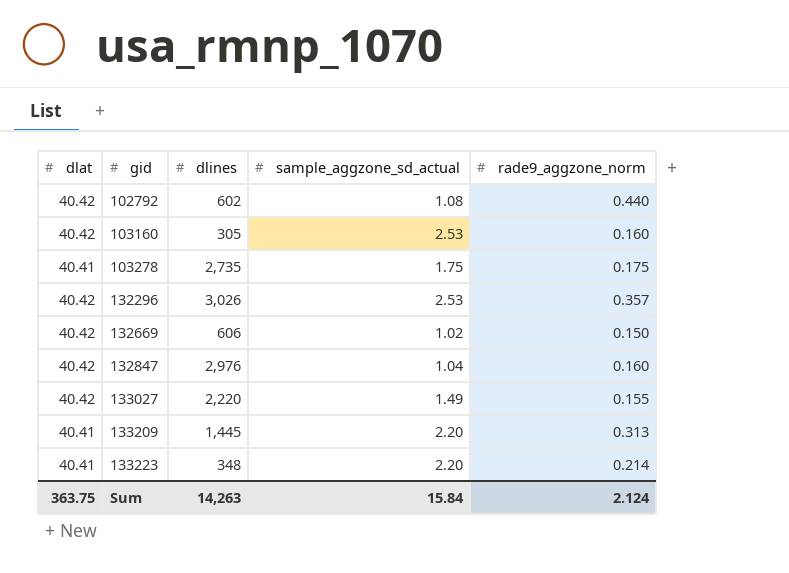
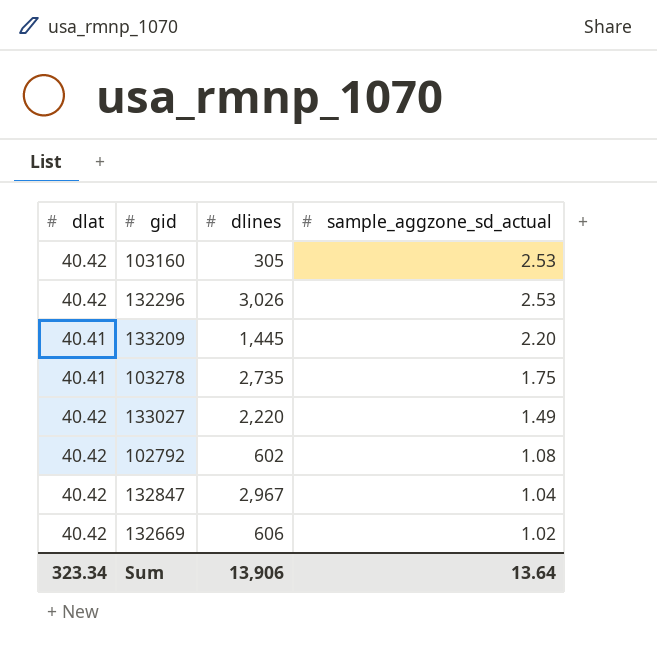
row order: gid ascending -> sample_aggzone_sd_actual descending
column rade9_aggzone_norm | position: 5 -> none
row 133223: 40.41 | 348 | 2.20 | 0.214 -> none
132847 | dlines: 2,976 -> 2,967
Sum | dlat: 363.75 -> 323.34
Sum | dlines: 14,263 -> 13,906
Sum | sample_aggzone_sd_actual: 15.84 -> 13.64

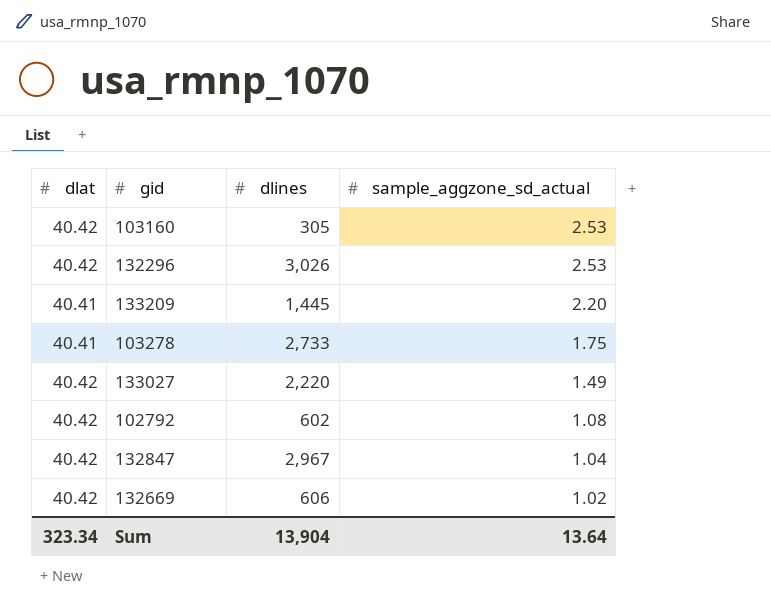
103278 | dlines: 2,735 -> 2,733
Sum | dlines: 13,906 -> 13,904

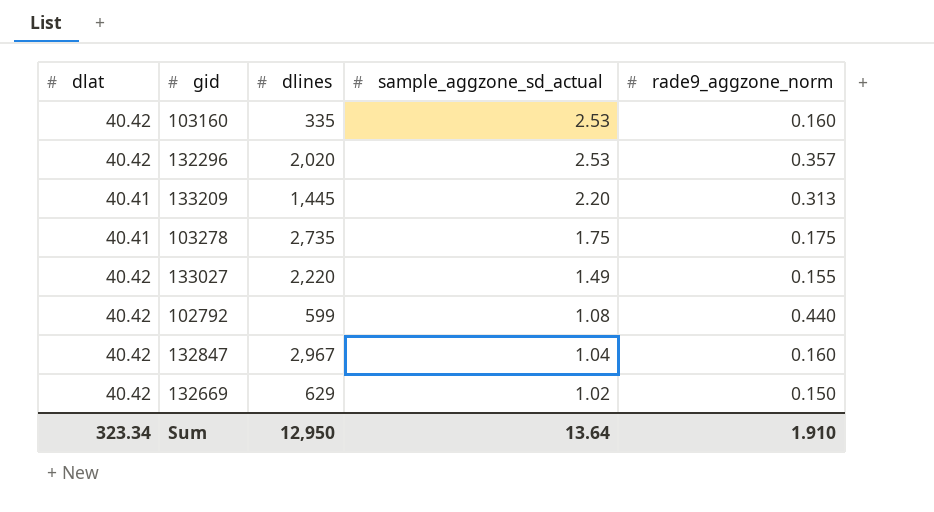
column rade9_aggzone_norm | position: none -> 5
103160 | dlines: 305 -> 335
132296 | dlines: 3,026 -> 2,020
103278 | dlines: 2,733 -> 2,735
102792 | dlines: 602 -> 599
132669 | dlines: 606 -> 629
Sum | dlines: 13,904 -> 12,950

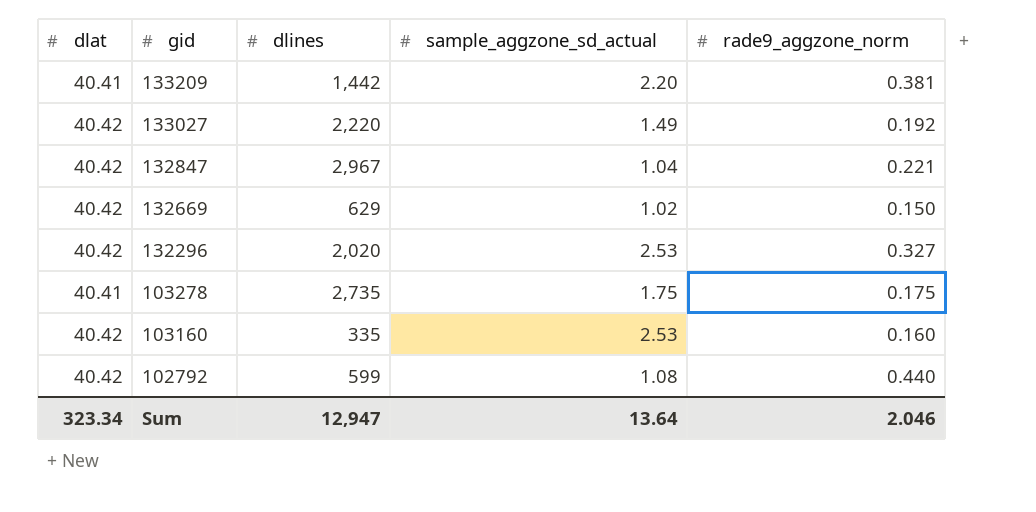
row order: sample_aggzone_sd_actual descending -> gid descending
133209 | dlines: 1,445 -> 1,442
133209 | rade9_aggzone_norm: 0.313 -> 0.381
133027 | rade9_aggzone_norm: 0.155 -> 0.192
132847 | rade9_aggzone_norm: 0.160 -> 0.221
132296 | rade9_aggzone_norm: 0.357 -> 0.327
Sum | dlines: 12,950 -> 12,947
Sum | rade9_aggzone_norm: 1.910 -> 2.046

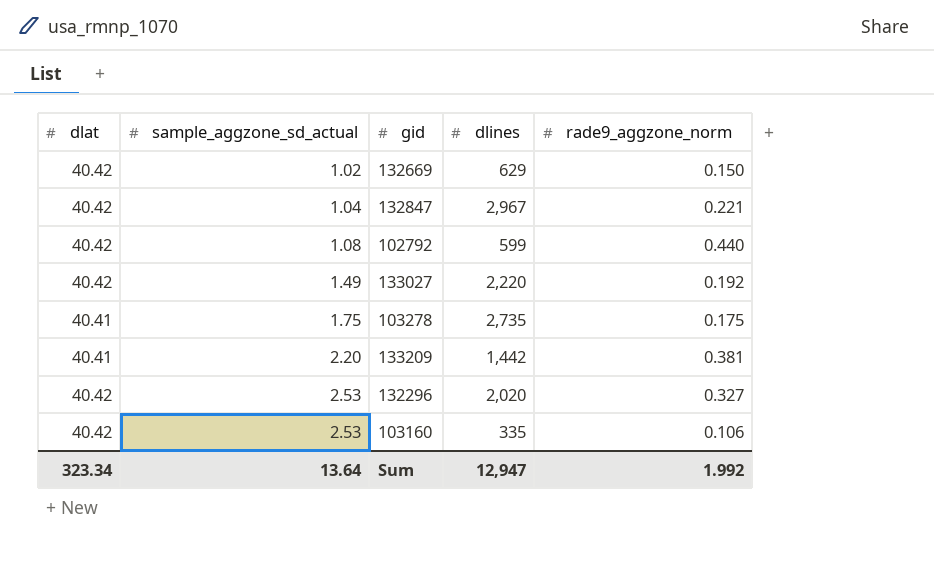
row order: gid descending -> sample_aggzone_sd_actual ascending
column sample_aggzone_sd_actual | position: 4 -> 2
103160 | rade9_aggzone_norm: 0.160 -> 0.106
Sum | rade9_aggzone_norm: 2.046 -> 1.992

